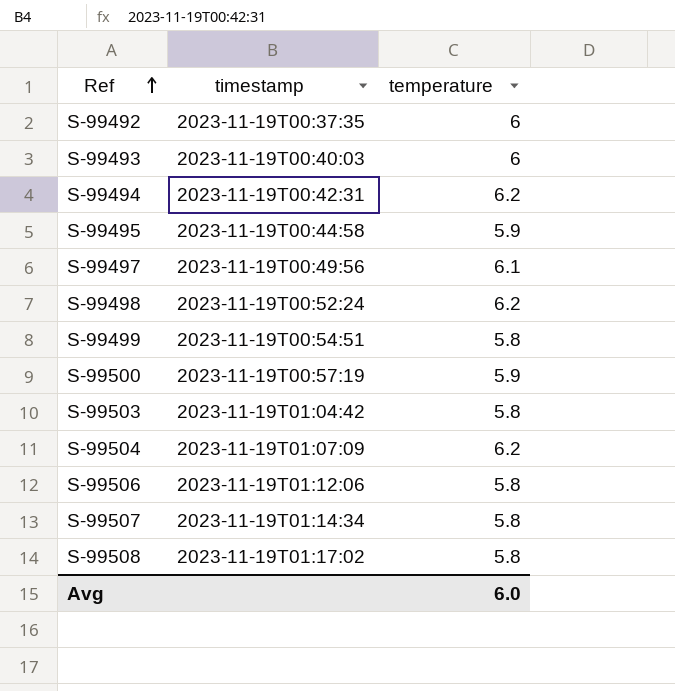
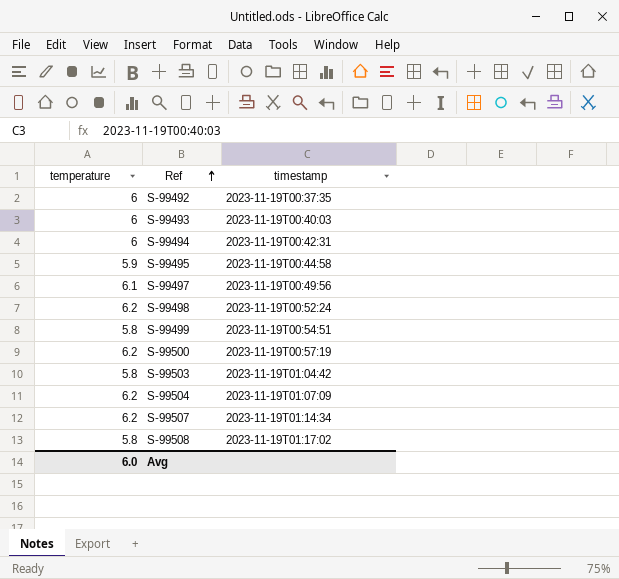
column temperature | position: 3 -> 1
row S-99506: 2023-11-19T01:12:06 | 5.8 -> none
S-99494 | temperature: 6.2 -> 6
S-99500 | temperature: 5.9 -> 6.2
S-99507 | temperature: 5.8 -> 6.2

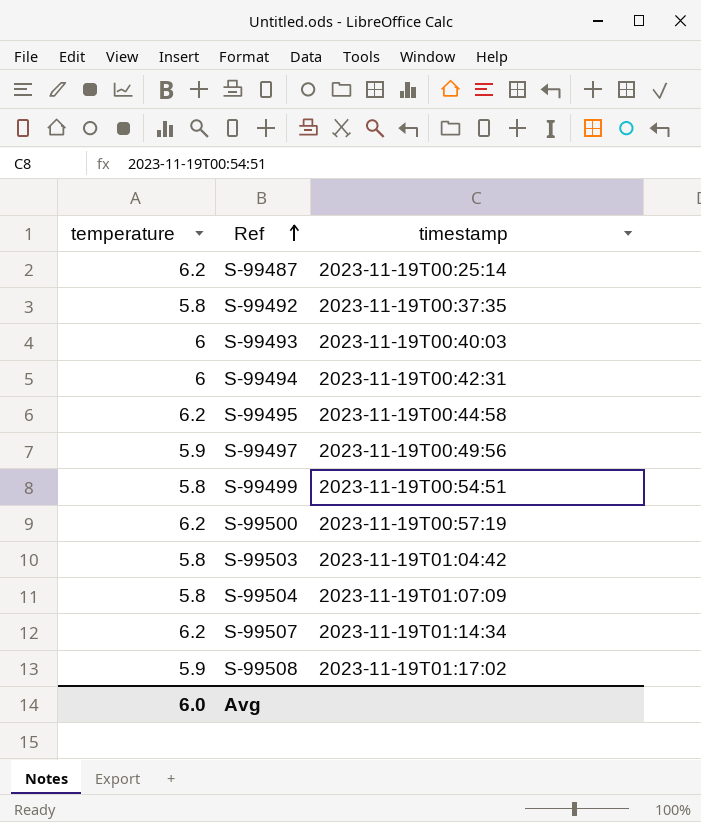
row S-99498: 6.2 | 2023-11-19T00:52:24 -> none
row S-99487: none -> 6.2 | 2023-11-19T00:25:14
S-99492 | temperature: 6 -> 5.8
S-99495 | temperature: 5.9 -> 6.2
S-99497 | temperature: 6.1 -> 5.9
S-99504 | temperature: 6.2 -> 5.8
S-99508 | temperature: 5.8 -> 5.9

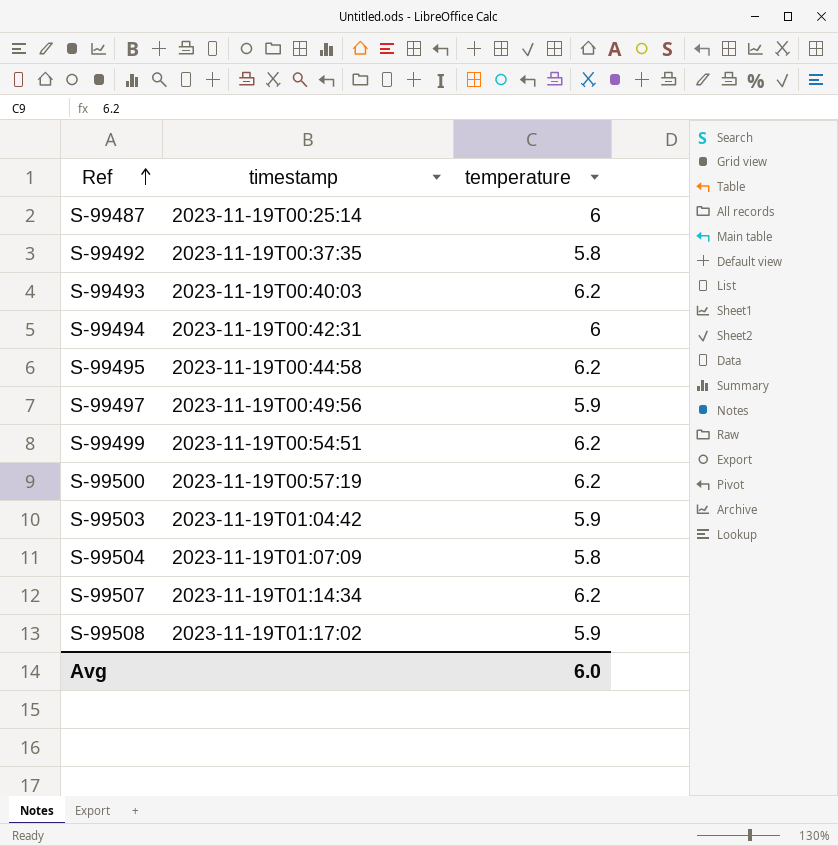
column temperature | position: 1 -> 3
S-99487 | temperature: 6.2 -> 6
S-99493 | temperature: 6 -> 6.2
S-99499 | temperature: 5.8 -> 6.2
S-99503 | temperature: 5.8 -> 5.9

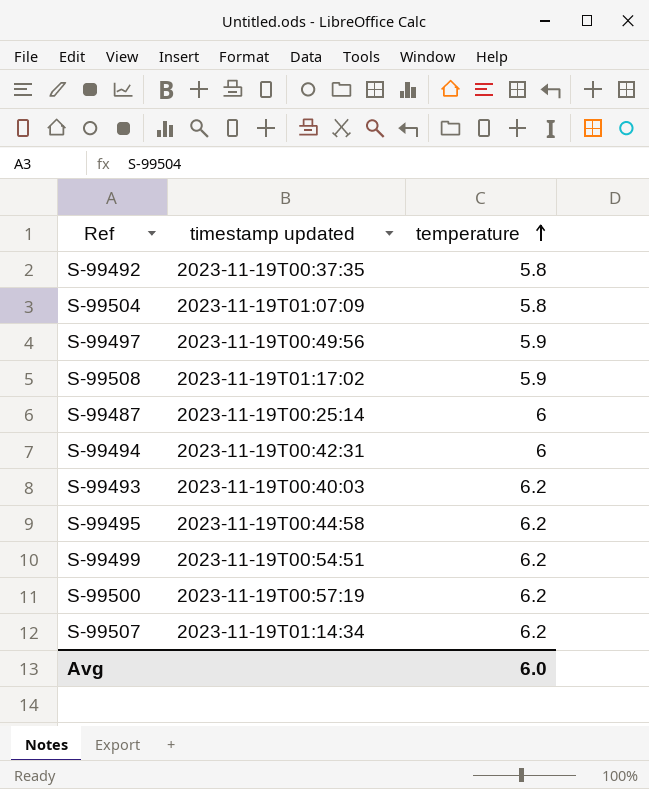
row order: Ref ascending -> temperature ascending
column name: timestamp -> timestamp updated
row S-99503: 2023-11-19T01:04:42 | 5.9 -> none

